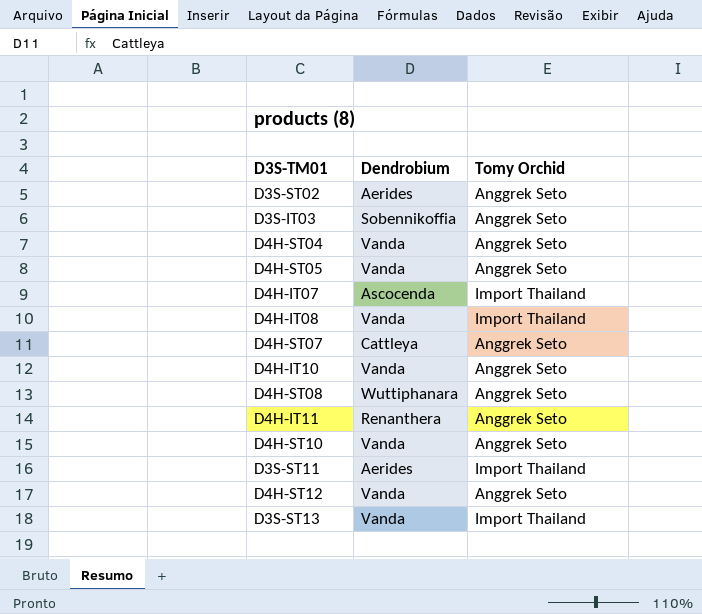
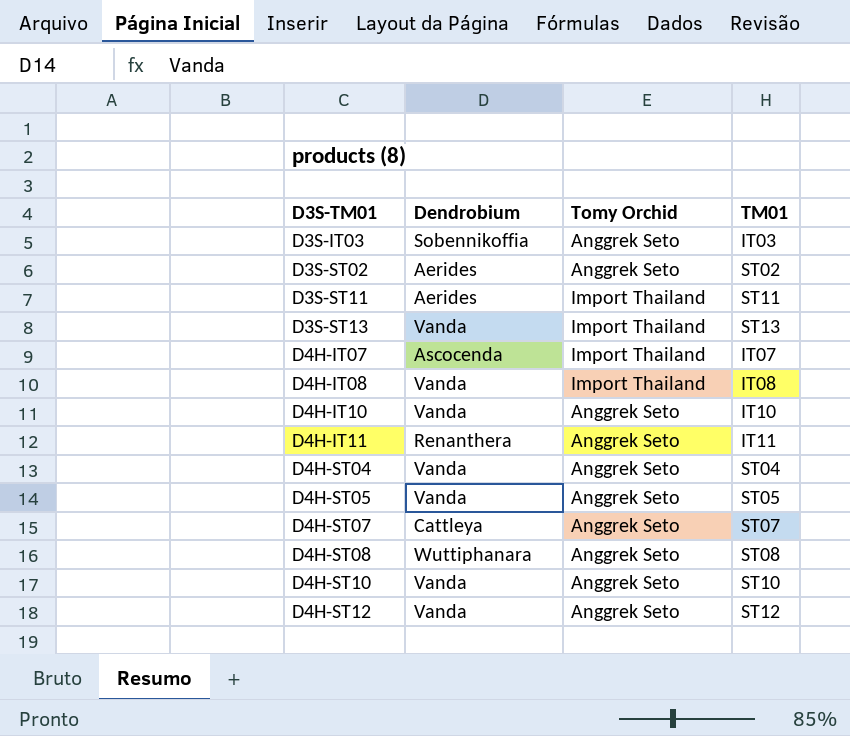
row order: none -> D3S-TM01 ascending
column TM01 | position: none -> 4

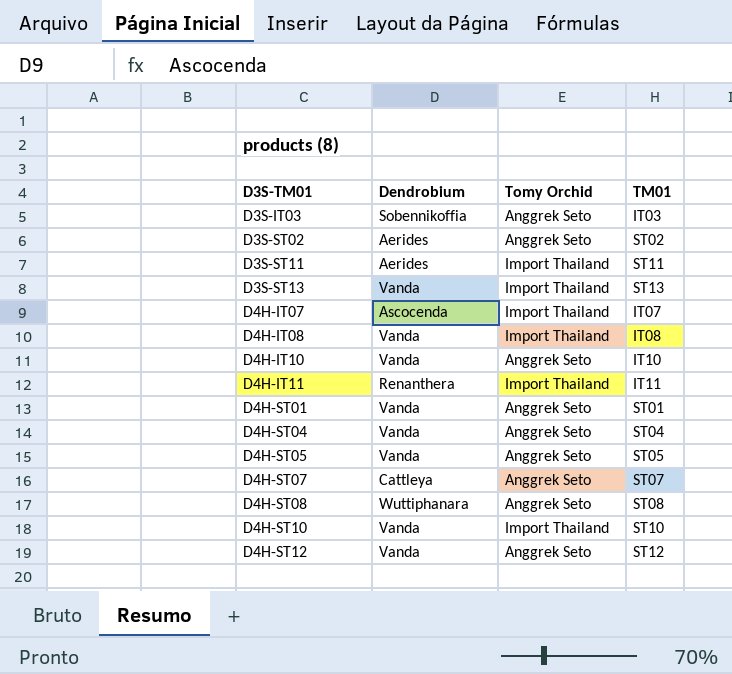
D4H-IT11 | Tomy Orchid: Anggrek Seto -> Import Thailand
row D4H-ST01: none -> Vanda | Anggrek Seto | ST01
D4H-ST10 | Tomy Orchid: Anggrek Seto -> Import Thailand

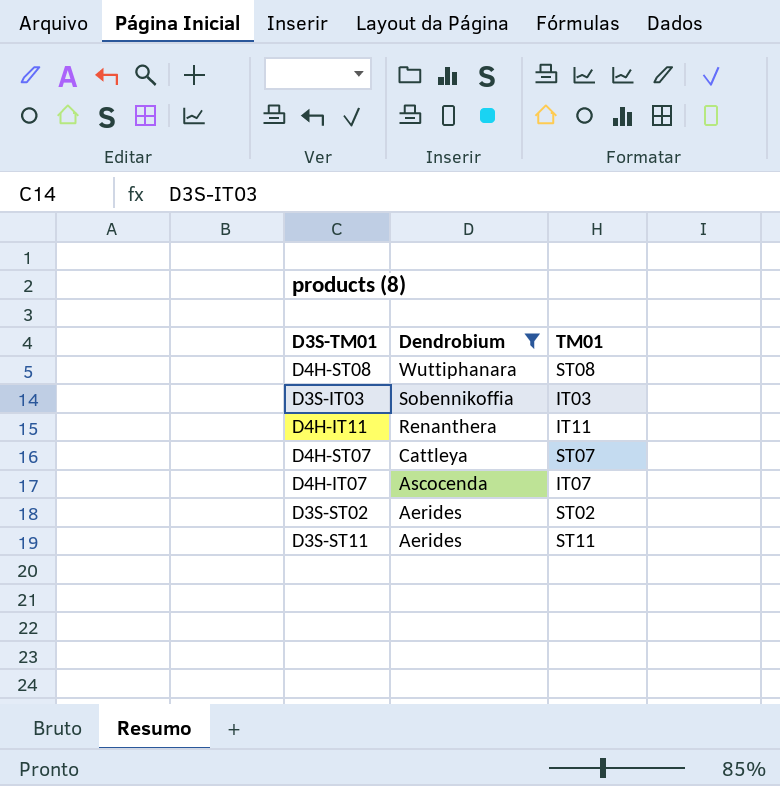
filter: none -> Dendrobium != Vanda
row order: D3S-TM01 ascending -> Dendrobium descending
column Tomy Orchid | position: 3 -> none

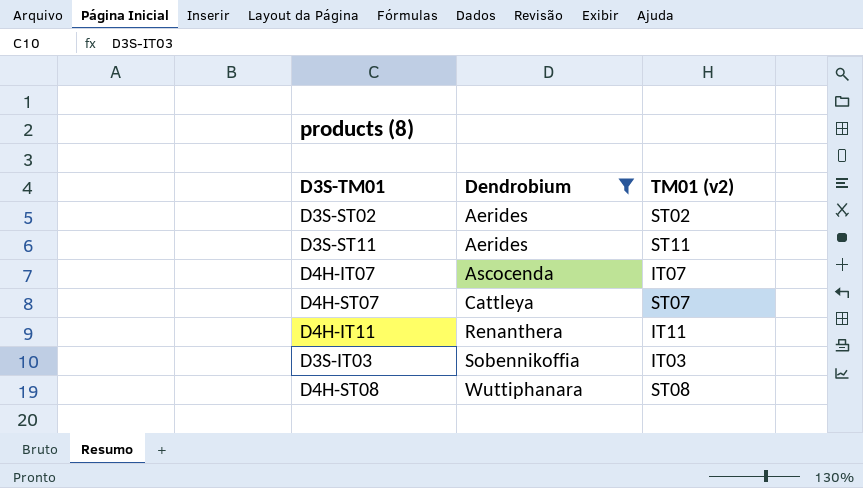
row order: Dendrobium descending -> Dendrobium ascending
column name: TM01 -> TM01 (v2)

